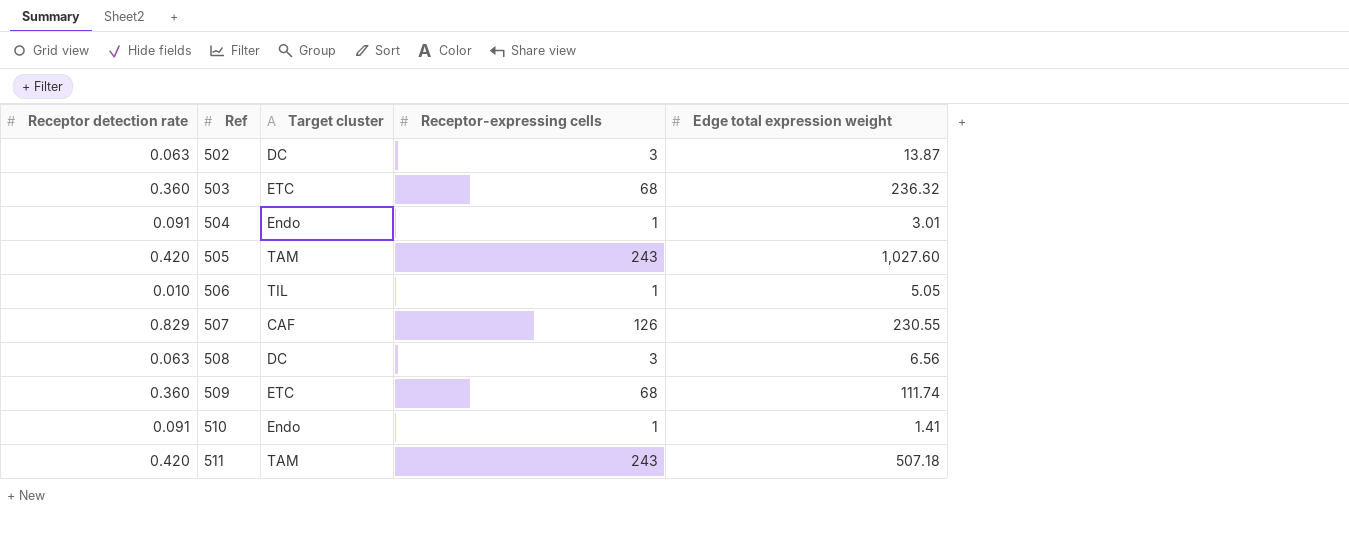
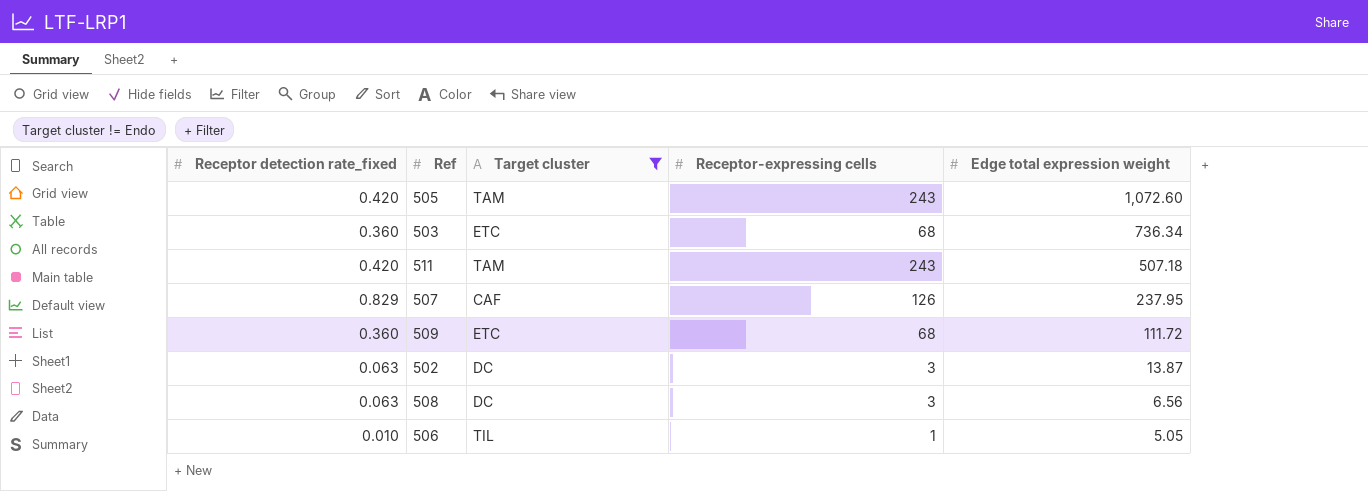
filter: none -> Target cluster != Endo
row order: Ref ascending -> Edge total expression weight descending
column name: Receptor detection rate -> Receptor detection rate_fixed
505 | Edge total expression weight: 1,027.60 -> 1,072.60
503 | Edge total expression weight: 236.32 -> 736.34
507 | Edge total expression weight: 230.55 -> 237.95
509 | Edge total expression weight: 111.74 -> 111.72

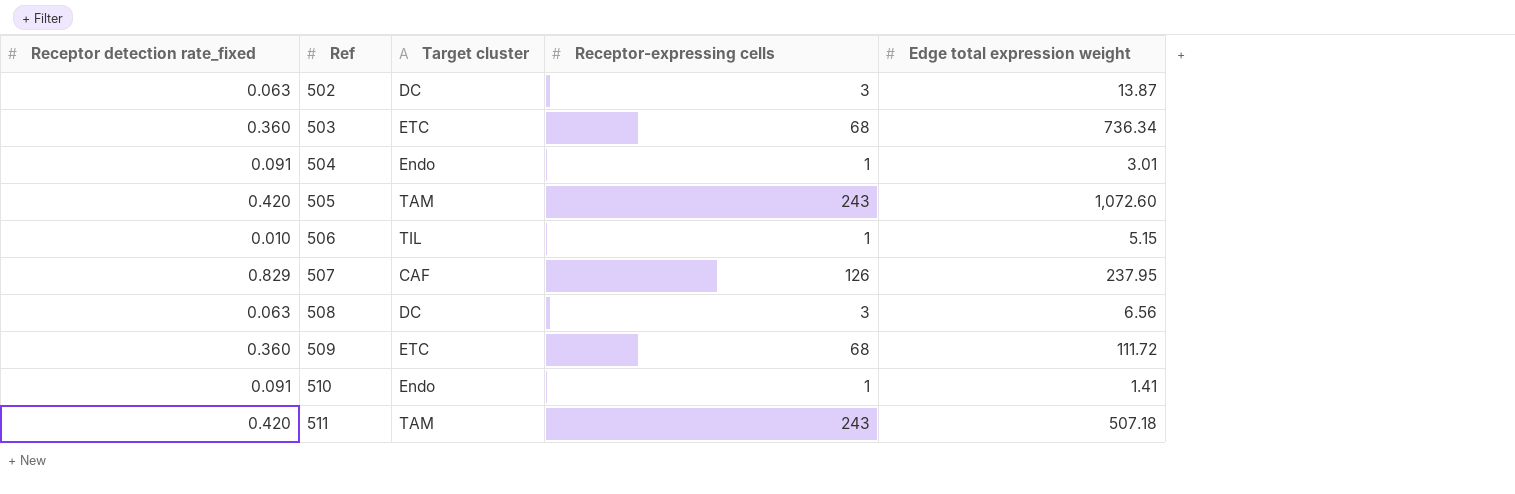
filter: Target cluster != Endo -> none
row order: Edge total expression weight descending -> Ref ascending
506 | Edge total expression weight: 5.05 -> 5.15

